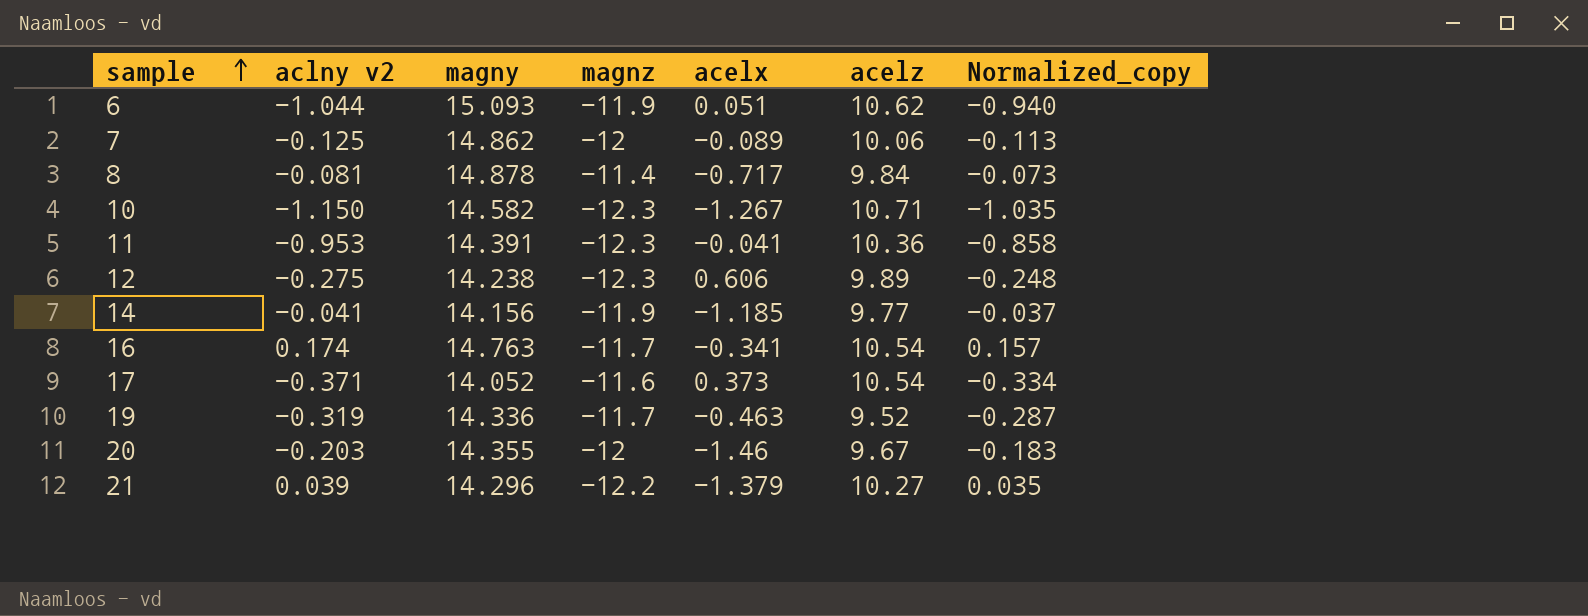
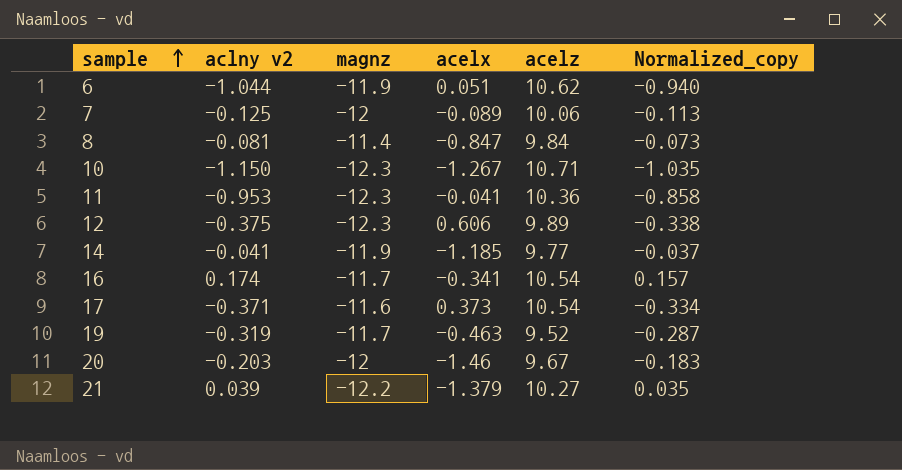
column magny | position: 3 -> none
8 | acelx: -0.717 -> -0.847
12 | aclny v2: -0.275 -> -0.375
12 | Normalized_copy: -0.248 -> -0.338

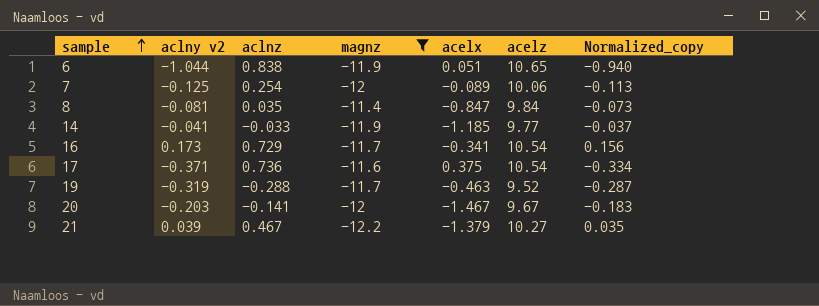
filter: none -> magnz != -12.3
column aclnz | position: none -> 3
6 | acelz: 10.62 -> 10.65
16 | aclny v2: 0.174 -> 0.173
16 | Normalized_copy: 0.157 -> 0.156
17 | acelx: 0.373 -> 0.375
20 | acelx: -1.46 -> -1.467

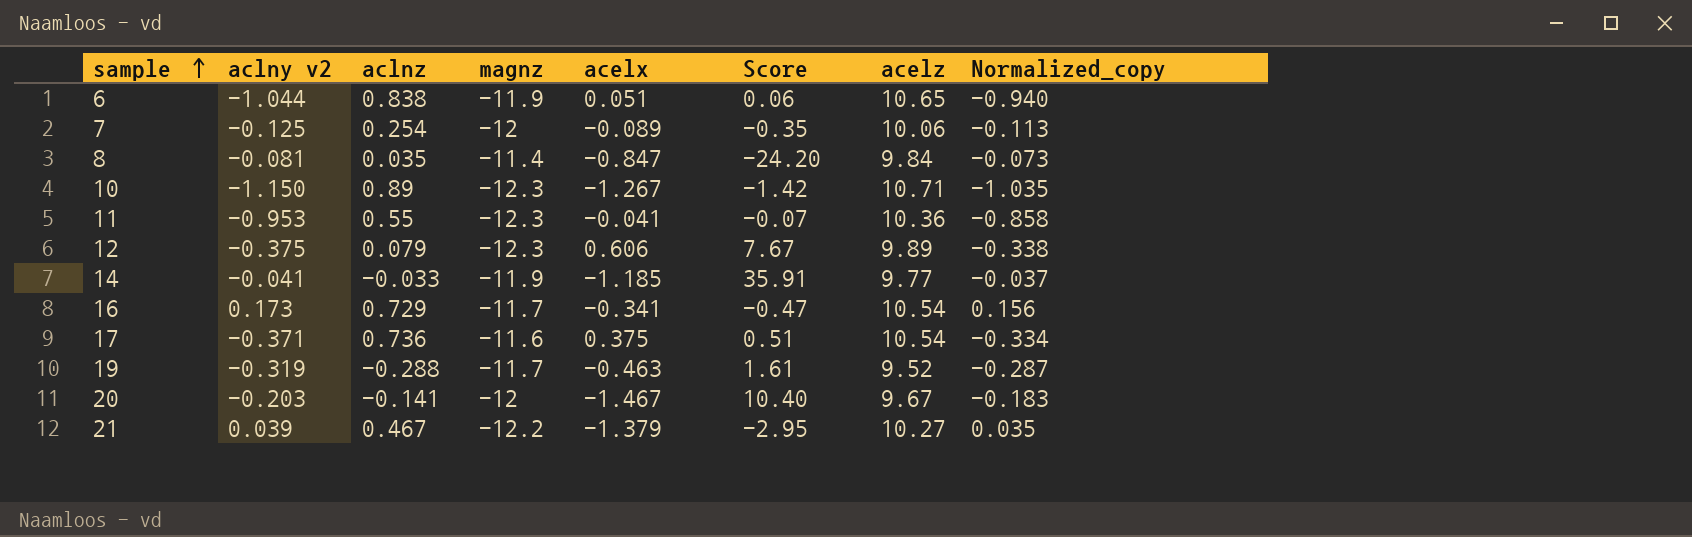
filter: magnz != -12.3 -> none
column Score | formula: none -> [acelx] / [aclnz]

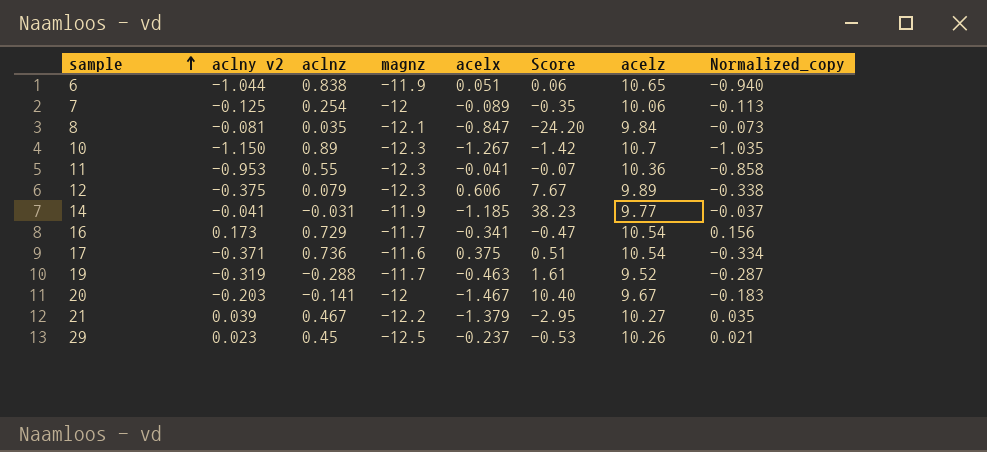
8 | magnz: -11.4 -> -12.1
10 | acelz: 10.71 -> 10.7
14 | aclnz: -0.033 -> -0.031
14 | Score: 35.91 -> 38.23
row 29: none -> 0.023 | 0.45 | -12.5 | -0.237 | -0.53 | 10.26 | 0.021

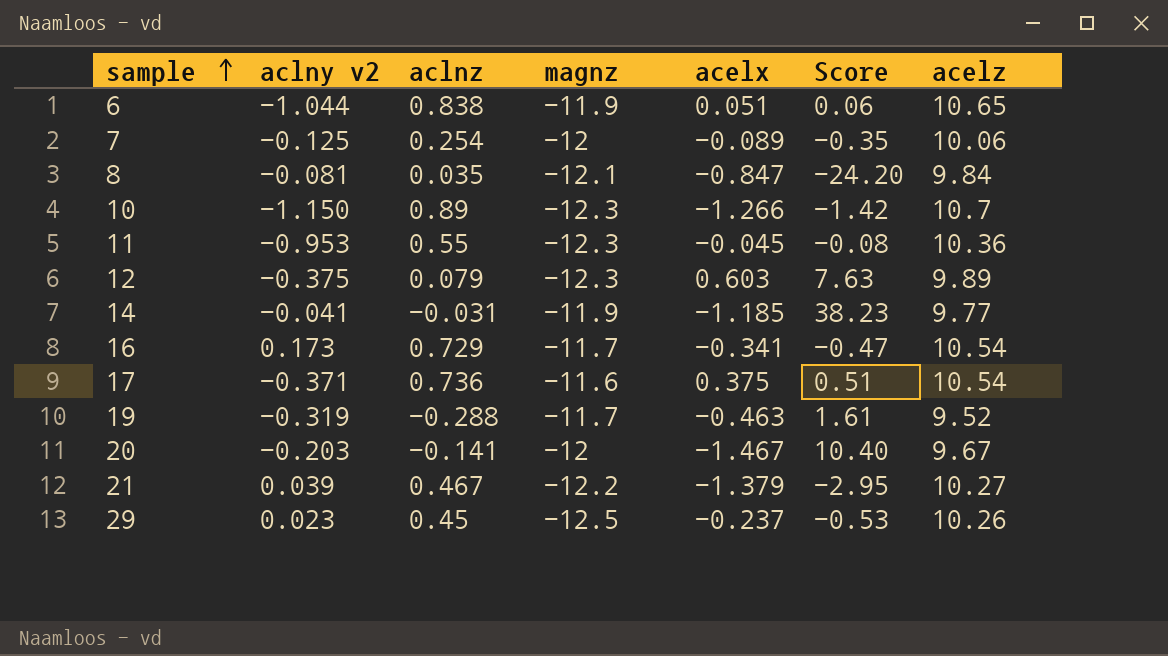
column Normalized_copy | formula: [aclny v2] * 0.9 -> none
10 | acelx: -1.267 -> -1.266
11 | acelx: -0.041 -> -0.045
11 | Score: -0.07 -> -0.08
12 | acelx: 0.606 -> 0.603
12 | Score: 7.67 -> 7.63

